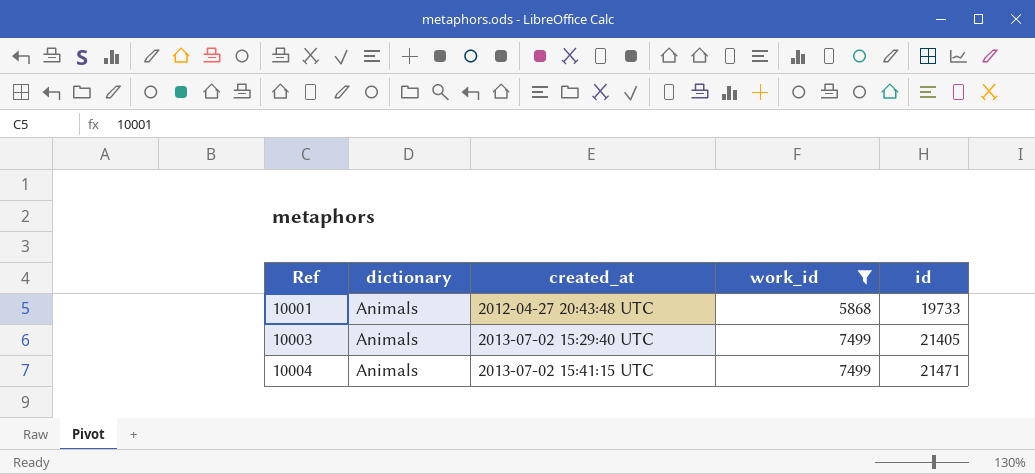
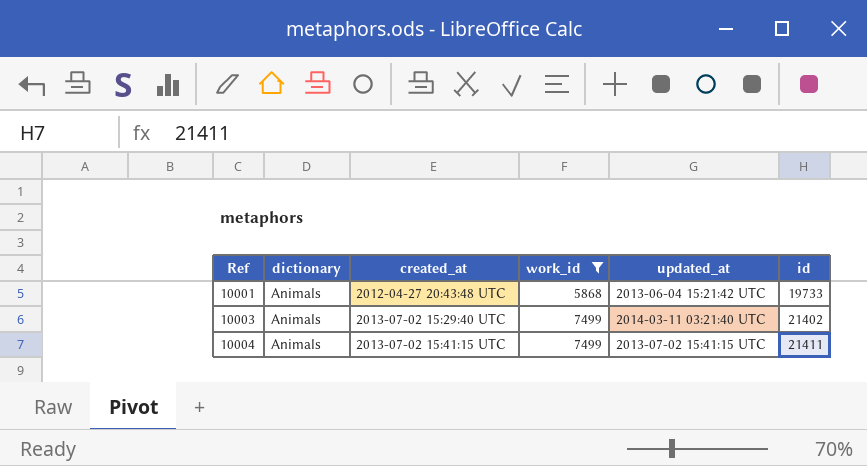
column updated_at | position: none -> 5
10003 | id: 21405 -> 21402
10004 | id: 21471 -> 21411

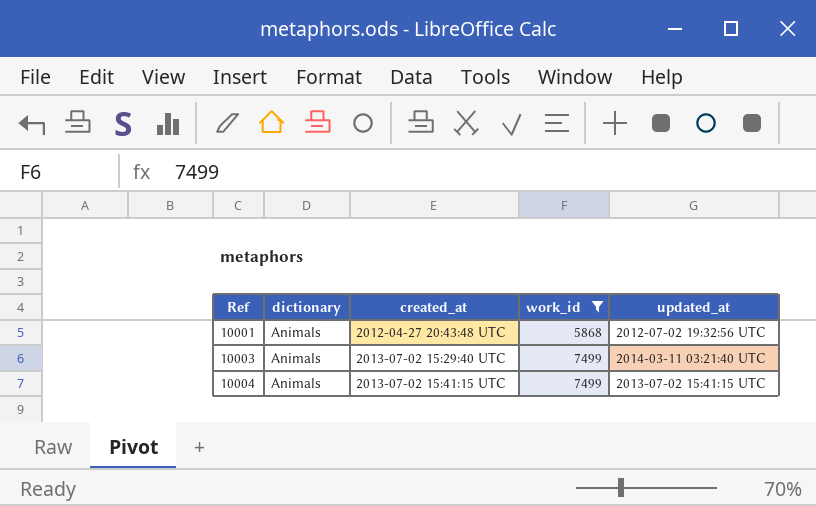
column id | position: 6 -> none
10001 | updated_at: 2013-06-04 15:21:42 UTC -> 2012-07-02 19:32:56 UTC

